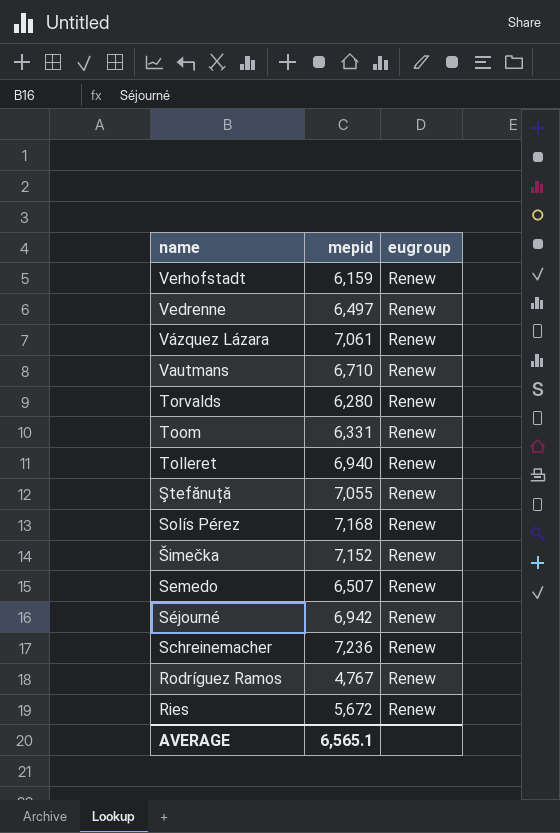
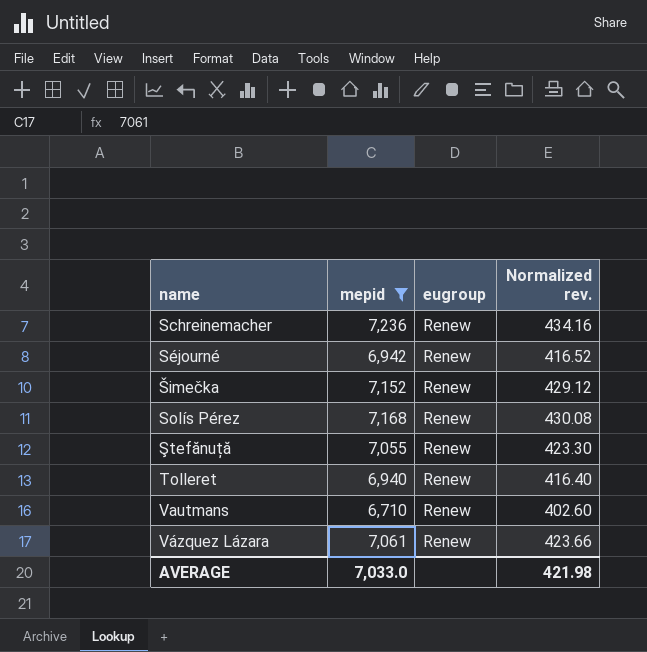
filter: none -> mepid >= 6,710
row order: name descending -> name ascending
column Normalized rev. | formula: none -> [mepid] * 0.06
AVERAGE | mepid: 6,565.1 -> 7,033.0

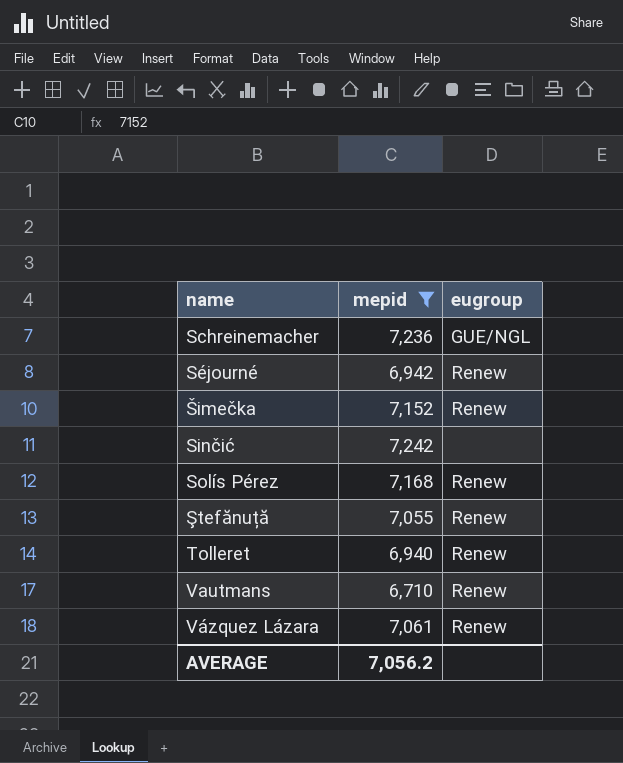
column Normalized rev. | formula: [mepid] * 0.06 -> none
Schreinemacher | eugroup: Renew -> GUE/NGL
row Sinčić: none -> 7,242 | none
AVERAGE | mepid: 7,033.0 -> 7,056.2

